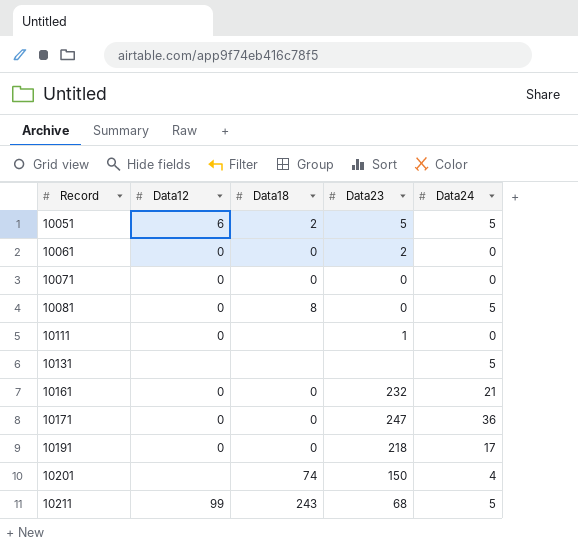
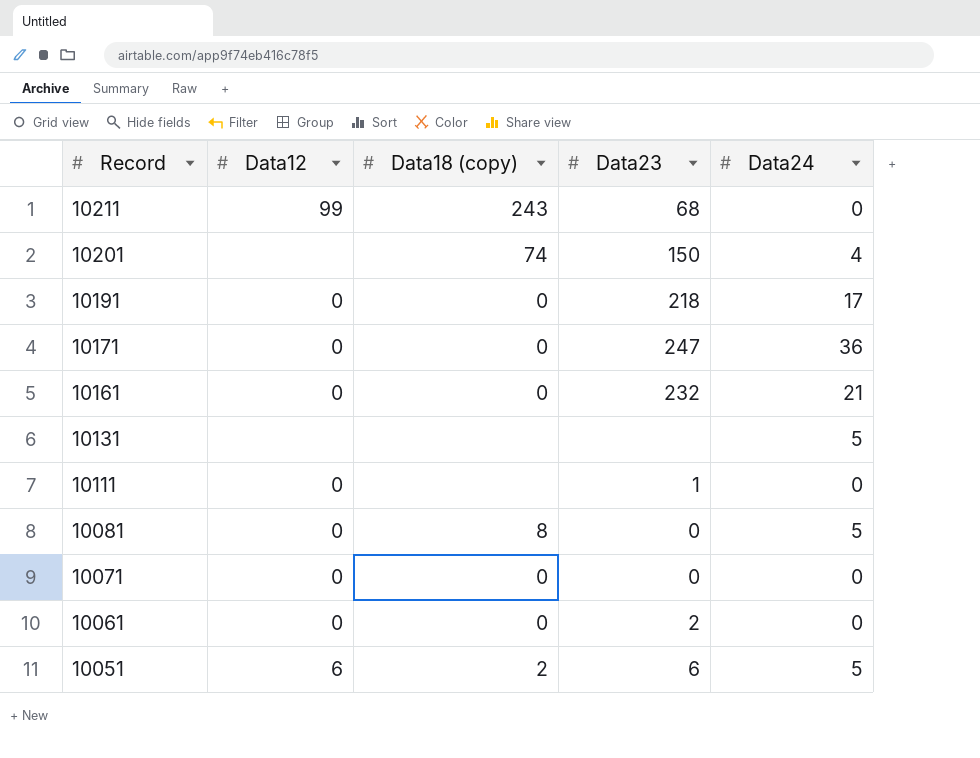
row order: Record ascending -> Record descending
column name: Data18 -> Data18 (copy)
10211 | Data24: 5 -> 0
10051 | Data23: 5 -> 6

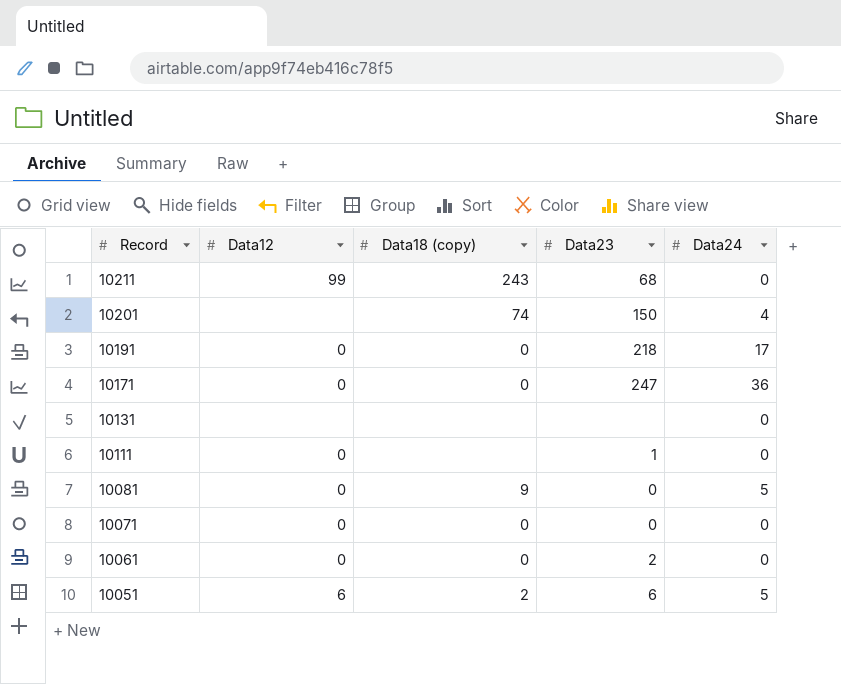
row 10161: 0 | 0 | 232 | 21 -> none
10131 | Data24: 5 -> 0
10081 | Data18 (copy): 8 -> 9

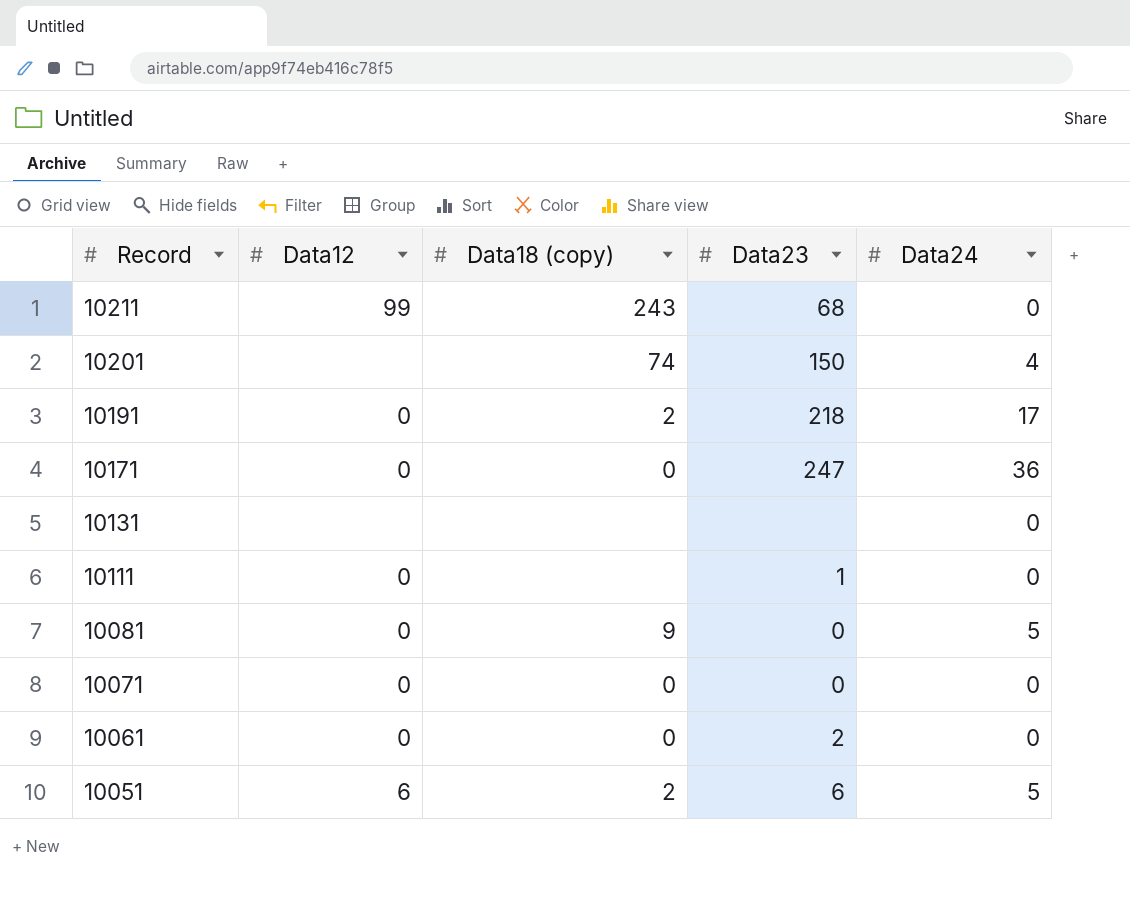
10191 | Data18 (copy): 0 -> 2

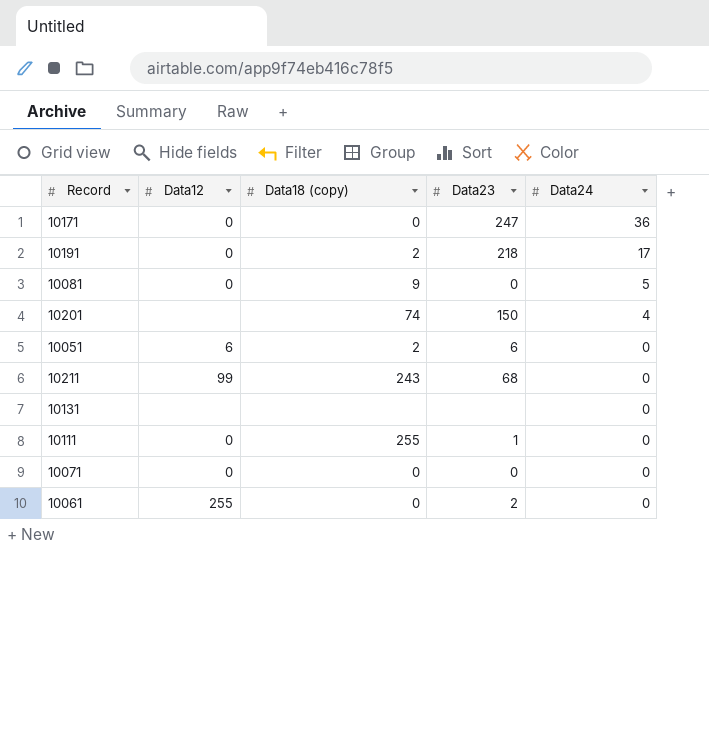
row order: Record descending -> Data24 descending
10051 | Data24: 5 -> 0
10111 | Data18 (copy): none -> 255
10061 | Data12: 0 -> 255

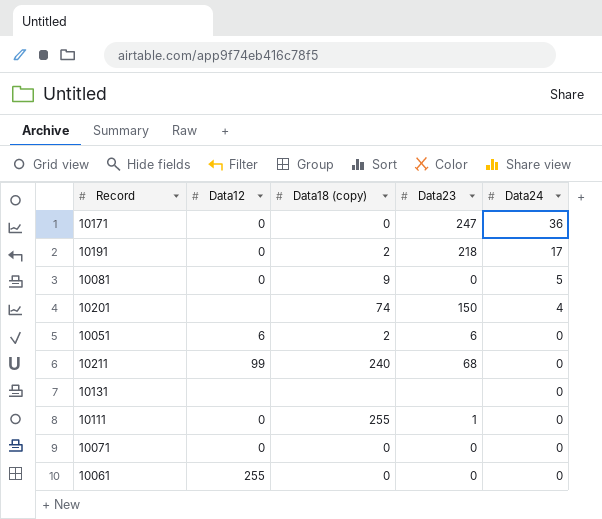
10211 | Data18 (copy): 243 -> 240
10061 | Data23: 2 -> 0

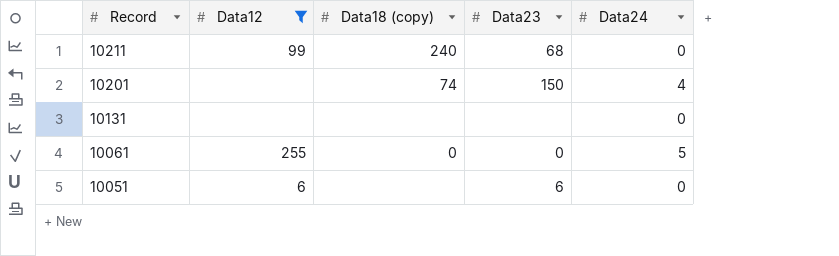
filter: none -> Data12 != 0
row order: Data24 descending -> Record descending
10061 | Data24: 0 -> 5
10051 | Data18 (copy): 2 -> none

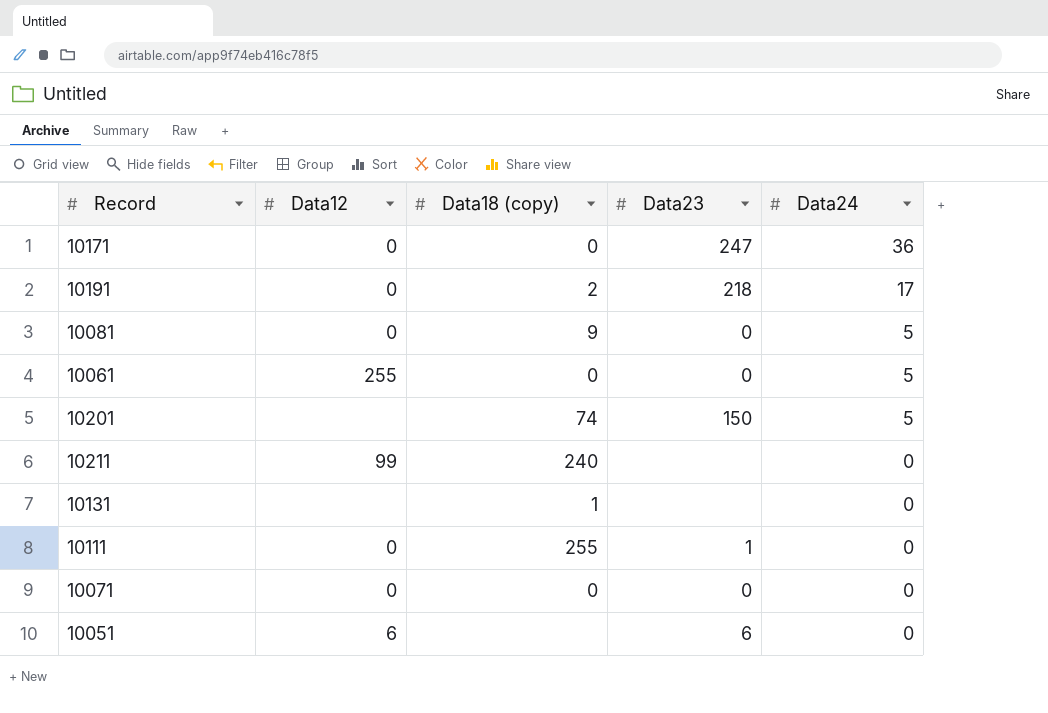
filter: Data12 != 0 -> none
row order: Record descending -> Data24 descending
10201 | Data24: 4 -> 5
10211 | Data23: 68 -> none
10131 | Data18 (copy): none -> 1

